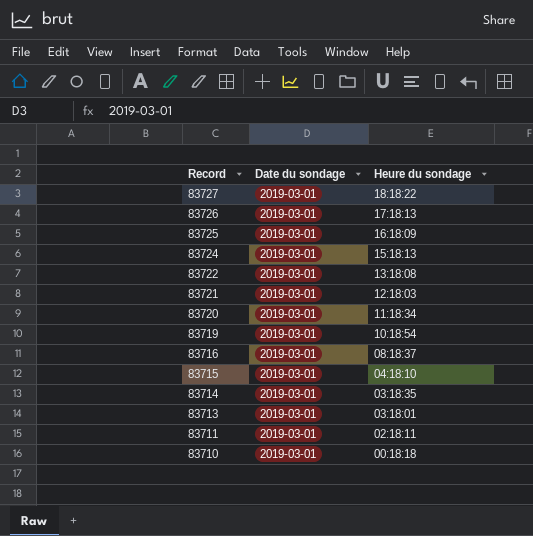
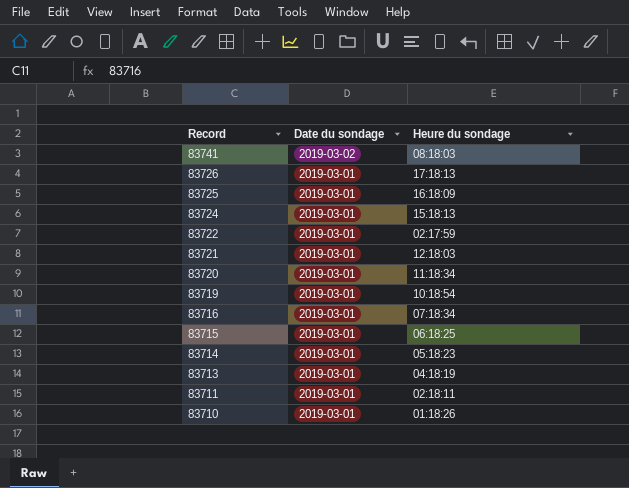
row 83727: 2019-03-01 | 18:18:22 -> none
row 83741: none -> 2019-03-02 | 08:18:03
83722 | Heure du sondage: 13:18:08 -> 02:17:59
83716 | Heure du sondage: 08:18:37 -> 07:18:34
83715 | Heure du sondage: 04:18:10 -> 06:18:25
83714 | Heure du sondage: 03:18:35 -> 05:18:23
83713 | Heure du sondage: 03:18:01 -> 04:18:19
83710 | Heure du sondage: 00:18:18 -> 01:18:26

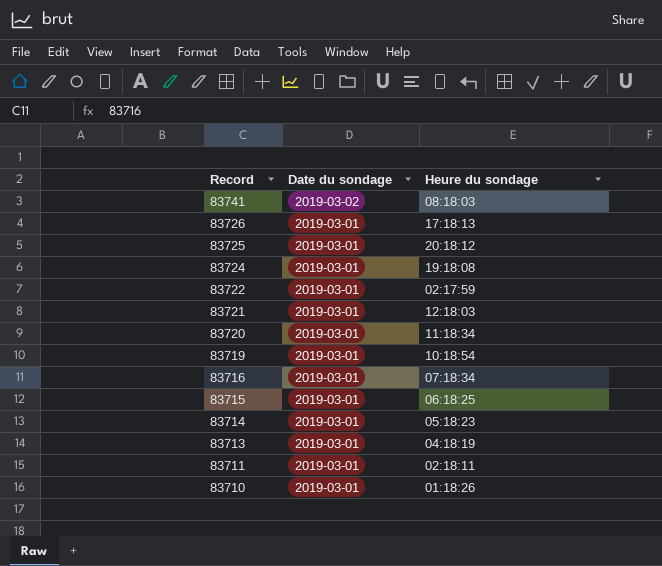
83725 | Heure du sondage: 16:18:09 -> 20:18:12
83724 | Heure du sondage: 15:18:13 -> 19:18:08

